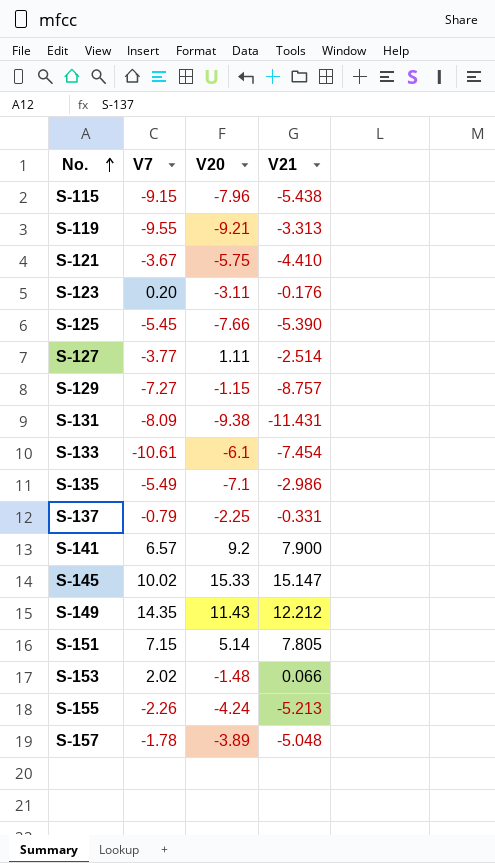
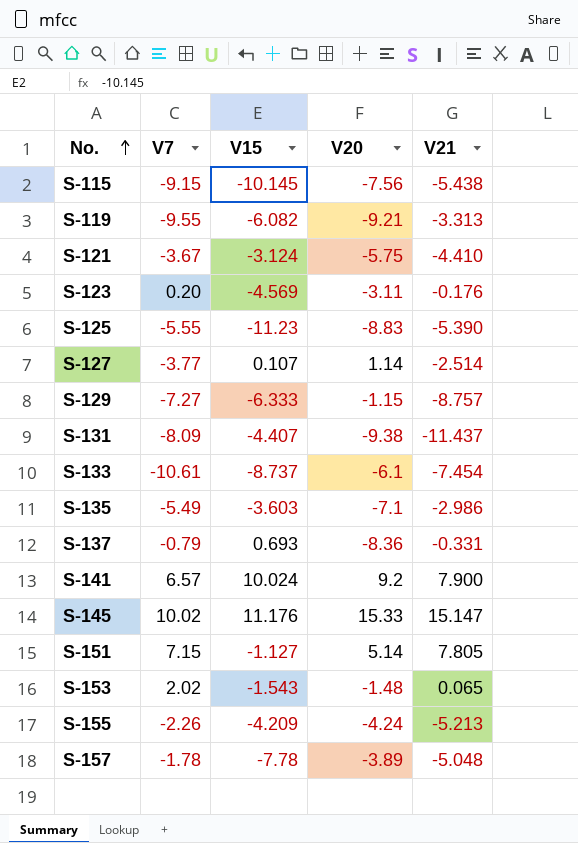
column V15 | position: none -> 3
row S-149: 14.35 | 11.43 | 12.212 -> none
S-115 | V20: -7.96 -> -7.56
S-125 | V7: -5.45 -> -5.55
S-125 | V20: -7.66 -> -8.83
S-127 | V20: 1.11 -> 1.14
S-131 | V21: -11.431 -> -11.437
S-137 | V20: -2.25 -> -8.36
S-153 | V21: 0.066 -> 0.065

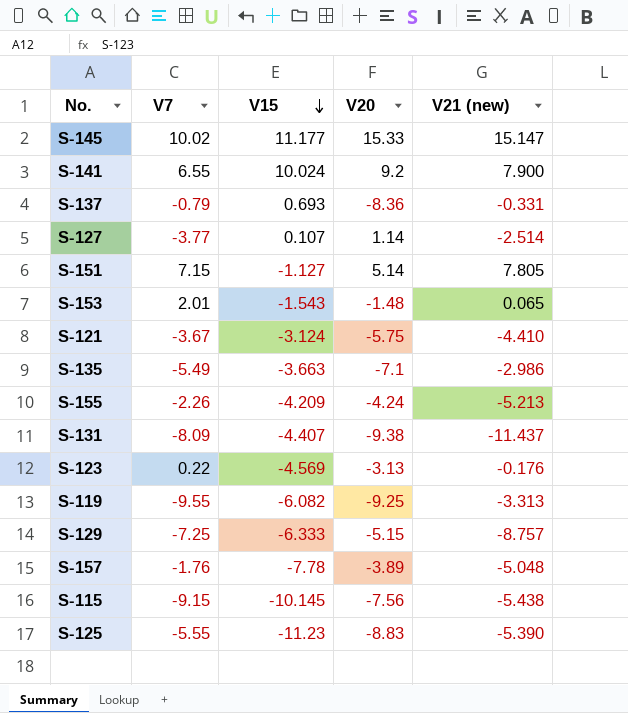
row order: No. ascending -> V15 descending
column name: V21 -> V21 (new)
row S-133: -10.61 | -8.737 | -6.1 | -7.454 -> none
S-145 | V15: 11.176 -> 11.177
S-141 | V7: 6.57 -> 6.55
S-153 | V7: 2.02 -> 2.01
S-135 | V15: -3.603 -> -3.663
S-123 | V7: 0.20 -> 0.22
S-123 | V20: -3.11 -> -3.13
S-119 | V20: -9.21 -> -9.25
S-129 | V7: -7.27 -> -7.25
S-129 | V20: -1.15 -> -5.15
S-157 | V7: -1.78 -> -1.76

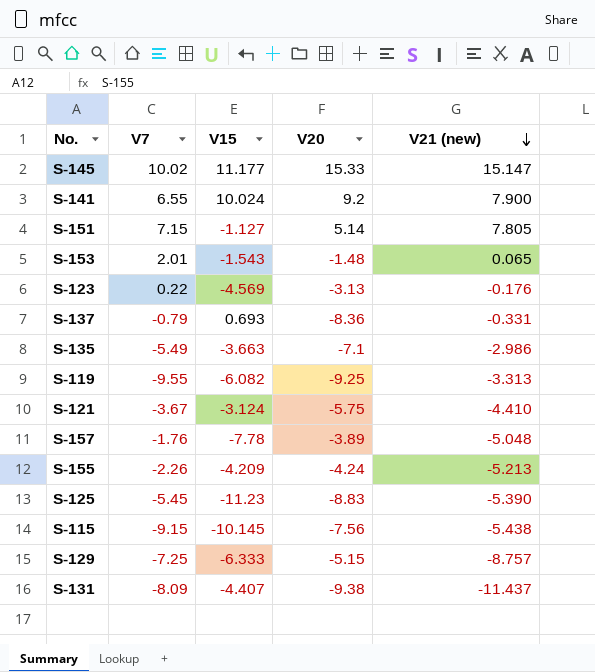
row order: V15 descending -> V21 (new) descending
row S-127: -3.77 | 0.107 | 1.14 | -2.514 -> none
S-125 | V7: -5.55 -> -5.45

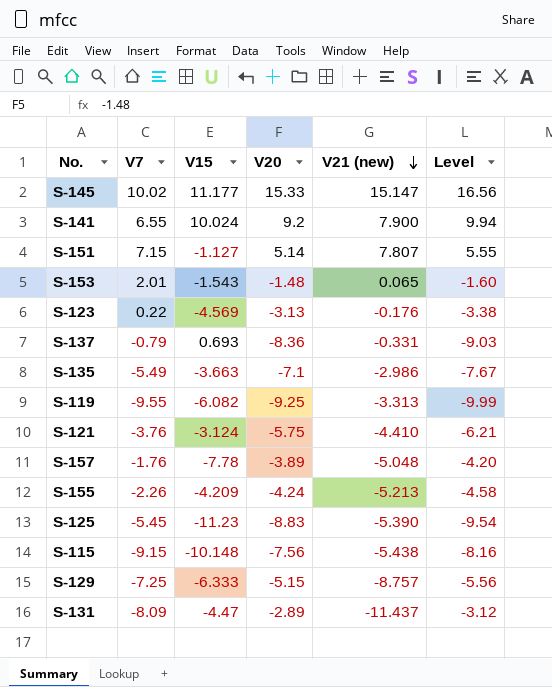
column Level | formula: none -> [V20] * 1.08
S-151 | V21 (new): 7.805 -> 7.807
S-121 | V7: -3.67 -> -3.76
S-115 | V15: -10.145 -> -10.148
S-131 | V15: -4.407 -> -4.47
S-131 | V20: -9.38 -> -2.89

